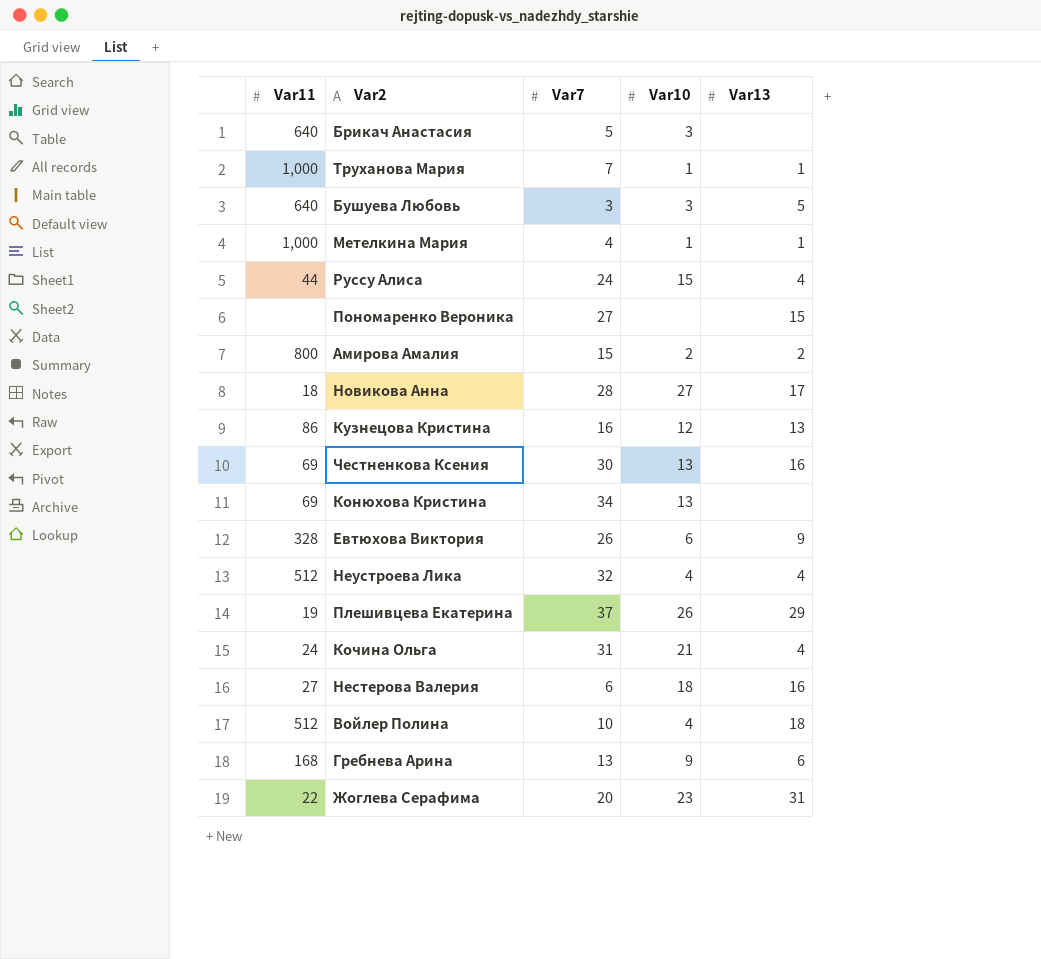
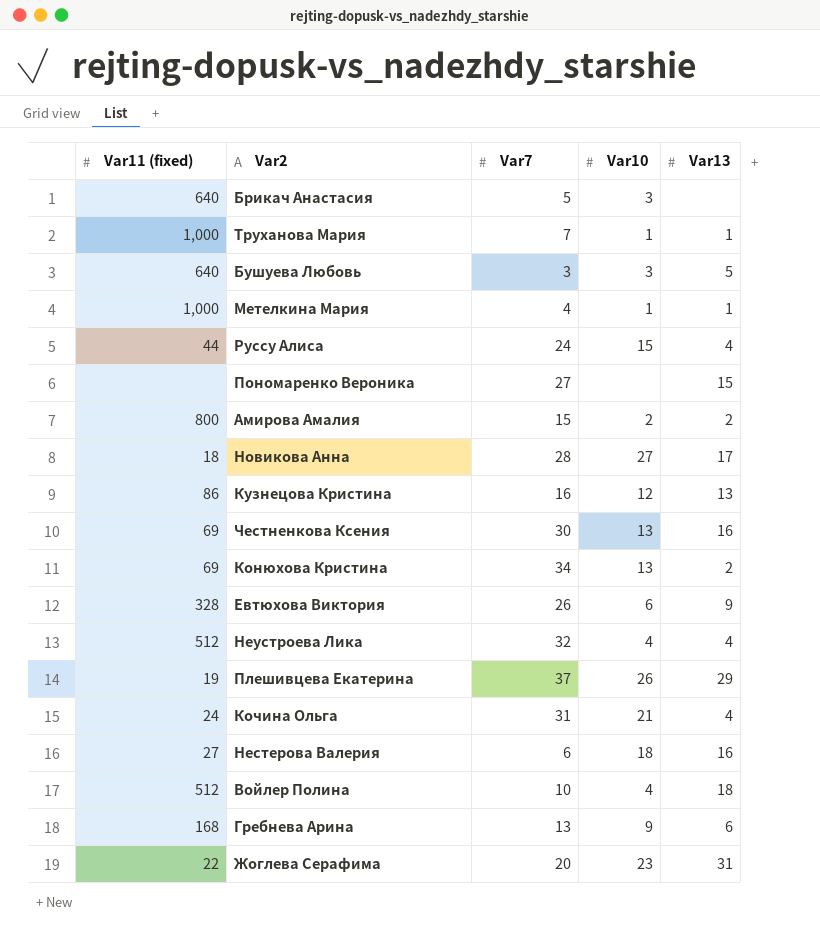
column name: Var11 -> Var11 (fixed)
Конюхова Кристина | Var13: none -> 2

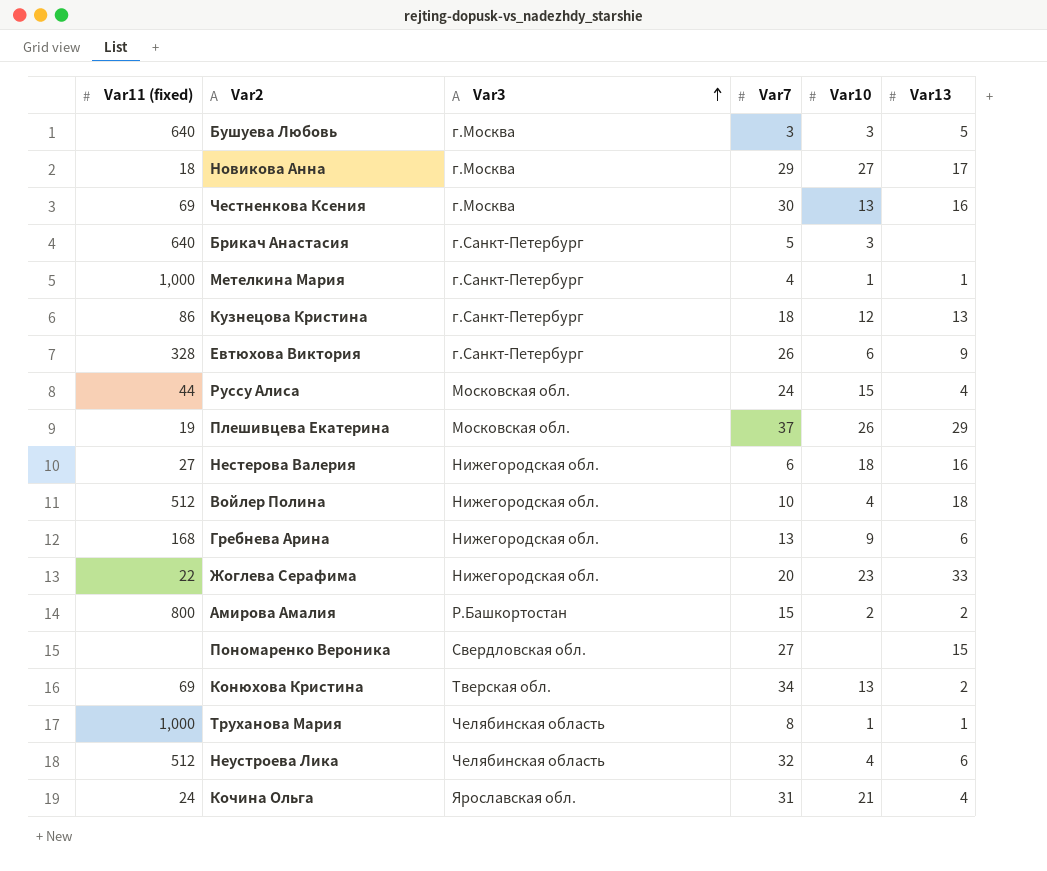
row order: none -> Var3 ascending
column Var3 | position: none -> 3
Новикова Анна | Var7: 28 -> 29
Кузнецова Кристина | Var7: 16 -> 18
Жоглева Серафима | Var13: 31 -> 33
Труханова Мария | Var7: 7 -> 8
Неустроева Лика | Var13: 4 -> 6

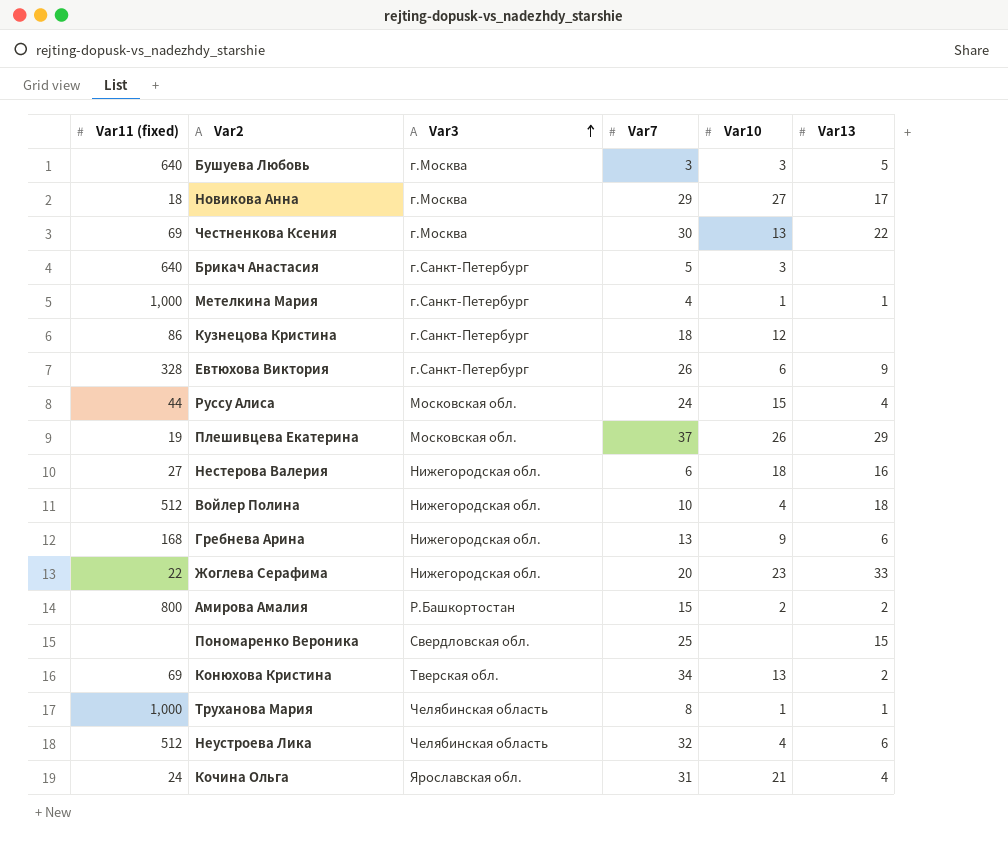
Честненкова Ксения | Var13: 16 -> 22
Кузнецова Кристина | Var13: 13 -> none
Пономаренко Вероника | Var7: 27 -> 25

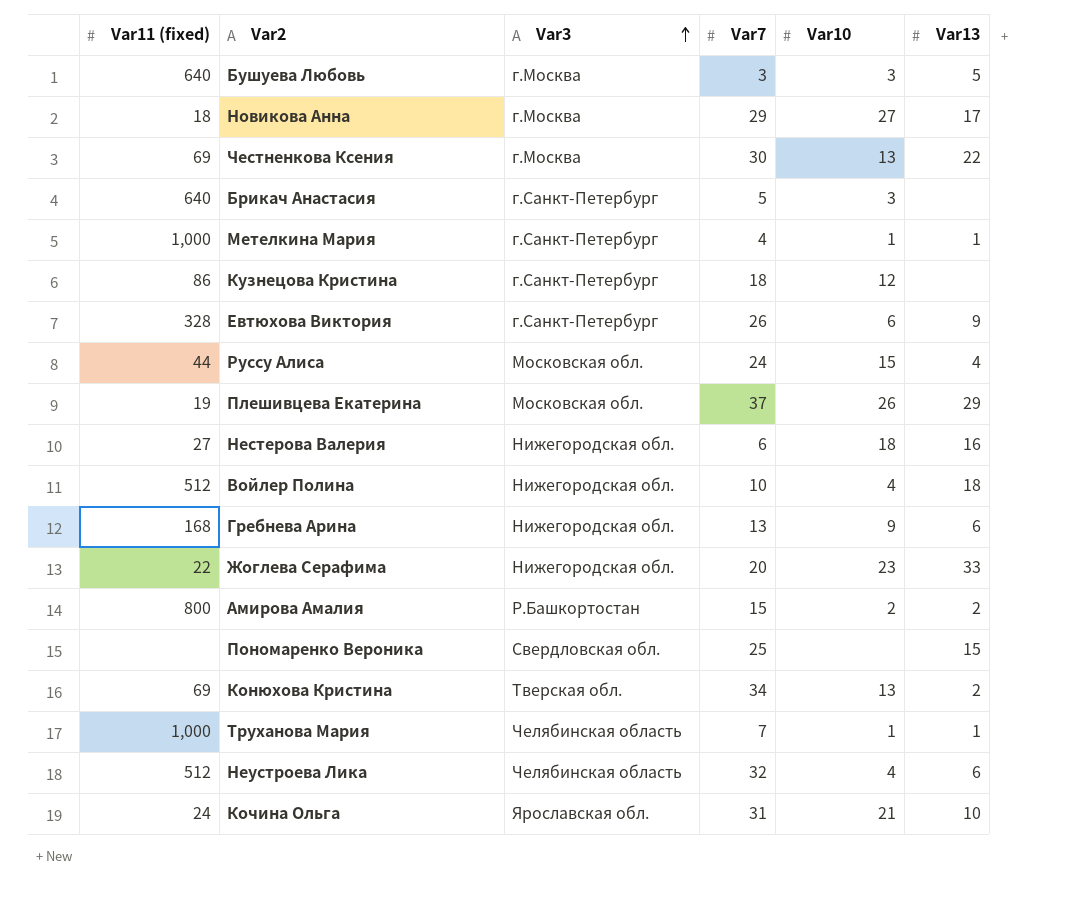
Труханова Мария | Var7: 8 -> 7
Кочина Ольга | Var13: 4 -> 10

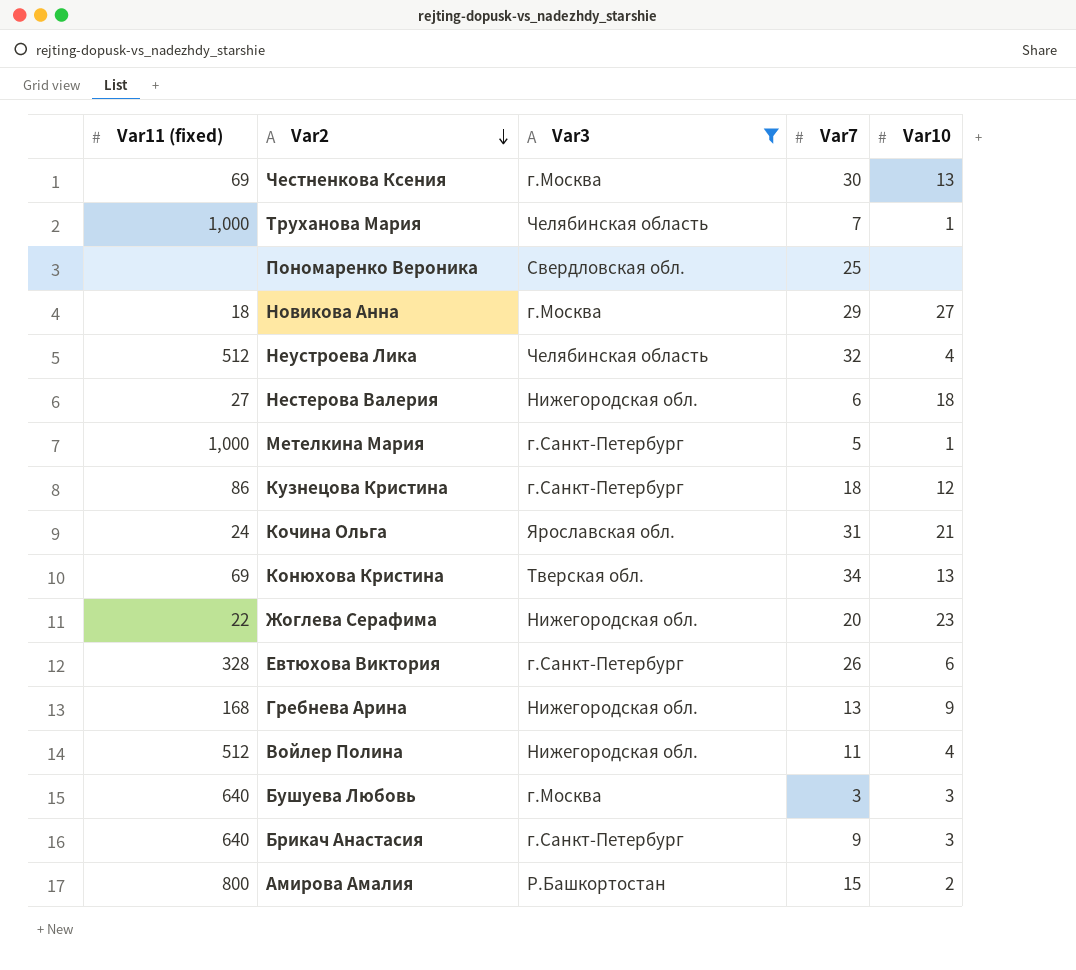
filter: none -> Var3 != Московская обл.
row order: Var3 ascending -> Var2 descending
column Var13 | position: 6 -> none
Метелкина Мария | Var7: 4 -> 5
Войлер Полина | Var7: 10 -> 11
Брикач Анастасия | Var7: 5 -> 9

